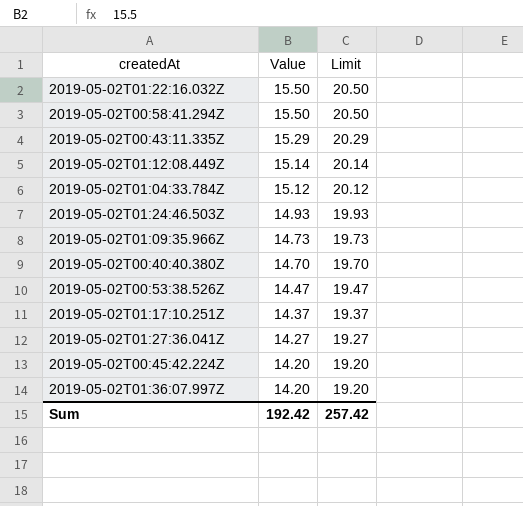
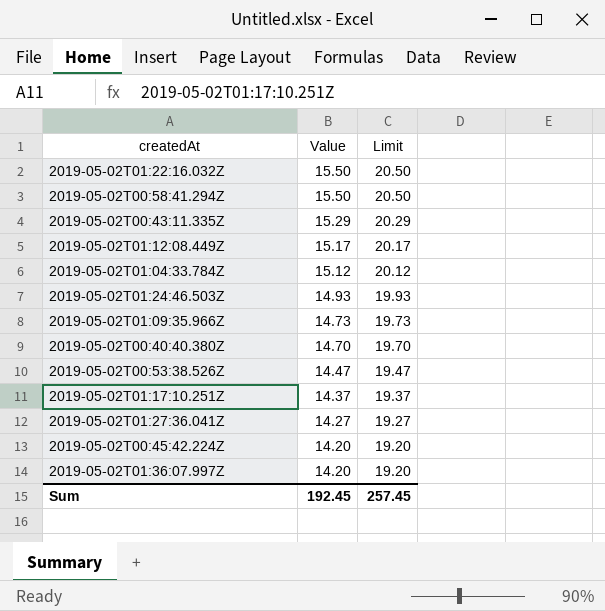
2019-05-02T01:12:08.449Z | Value: 15.14 -> 15.17
2019-05-02T01:12:08.449Z | Limit: 20.14 -> 20.17
Sum | Value: 192.42 -> 192.45
Sum | Limit: 257.42 -> 257.45

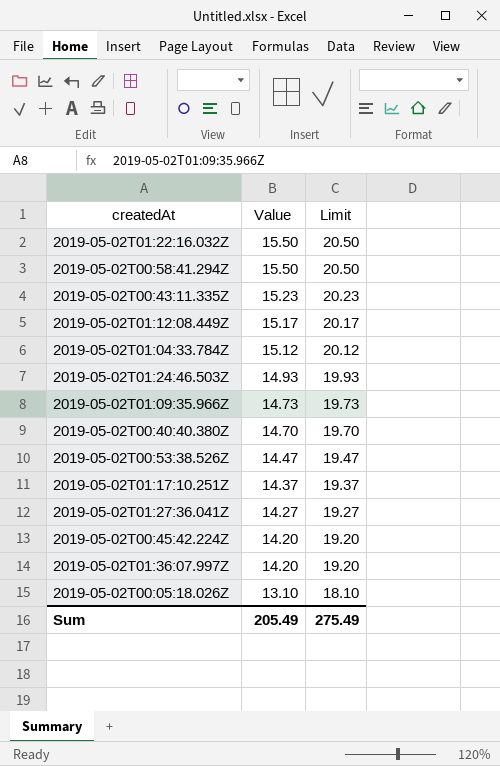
2019-05-02T00:43:11.335Z | Value: 15.29 -> 15.23
2019-05-02T00:43:11.335Z | Limit: 20.29 -> 20.23
row 2019-05-02T00:05:18.026Z: none -> 13.10 | 18.10
Sum | Value: 192.45 -> 205.49
Sum | Limit: 257.45 -> 275.49

